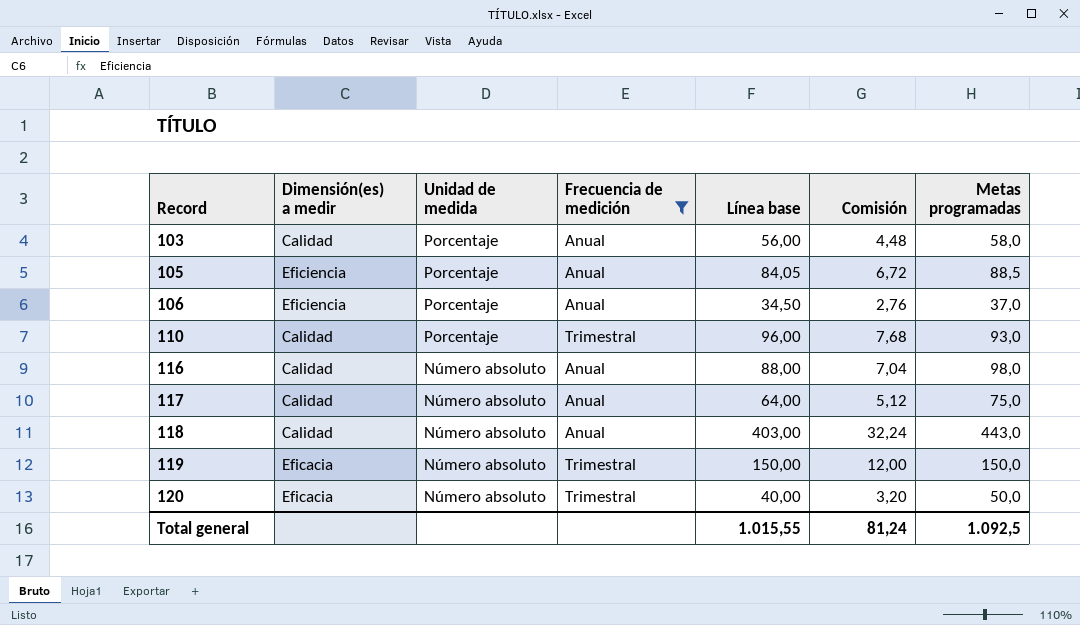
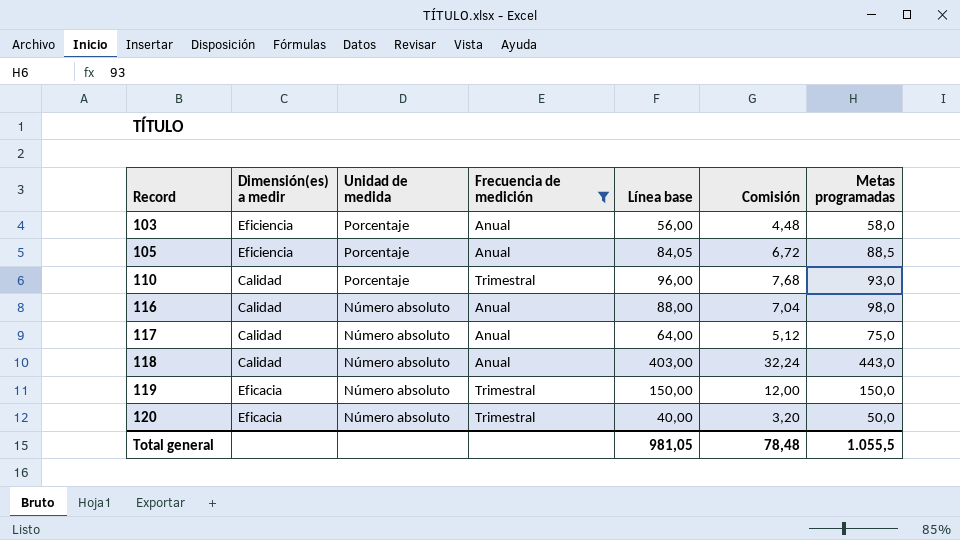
row 106: Eficiencia | Porcentaje | Anual | 34,50 | 2,76 | 37,0 -> none
103 | Dimensión(es) a medir: Calidad -> Eficiencia
Total general | Línea base: 1.015,55 -> 981,05
Total general | Comisión: 81,24 -> 78,48
Total general | Metas programadas: 1.092,5 -> 1.055,5

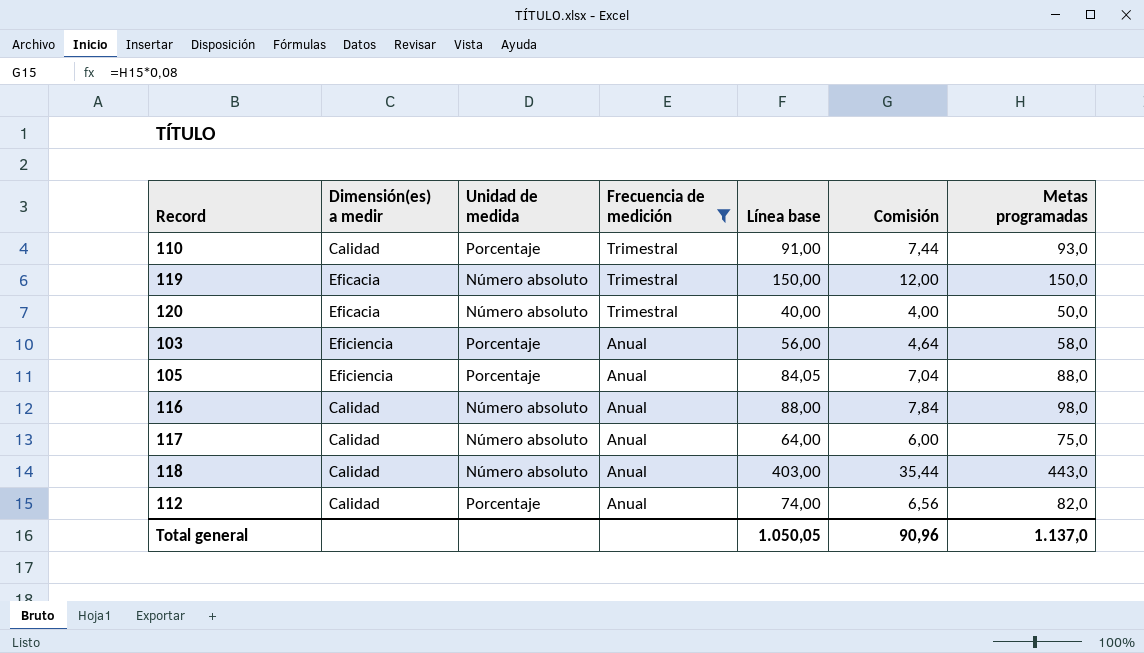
row order: Record ascending -> Frecuencia de medición descending
column Comisión | formula: [Línea base] * 0,08 -> [Metas programadas] * 0,08
110 | Línea base: 96,00 -> 91,00
105 | Metas programadas: 88,5 -> 88,0
row 112: none -> Calidad | Porcentaje | Anual | 74,00 | 6,56 | 82,0
Total general | Línea base: 981,05 -> 1.050,05
Total general | Comisión: 78,48 -> 90,96
Total general | Metas programadas: 1.055,5 -> 1.137,0

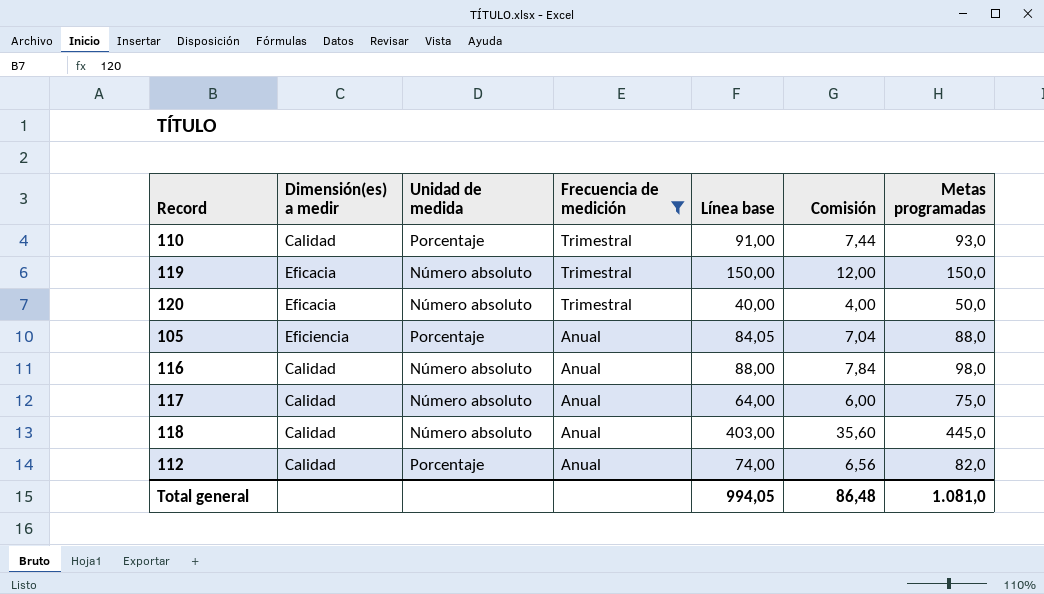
row 103: Eficiencia | Porcentaje | Anual | 56,00 | 4,64 | 58,0 -> none
118 | Comisión: 35,44 -> 35,60
118 | Metas programadas: 443,0 -> 445,0
Total general | Línea base: 1.050,05 -> 994,05
Total general | Comisión: 90,96 -> 86,48
Total general | Metas programadas: 1.137,0 -> 1.081,0

